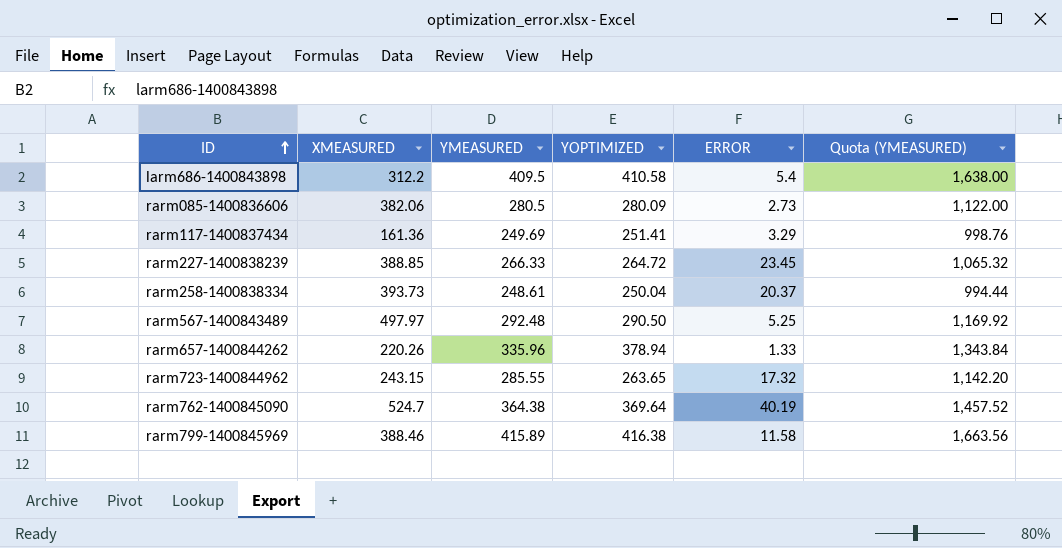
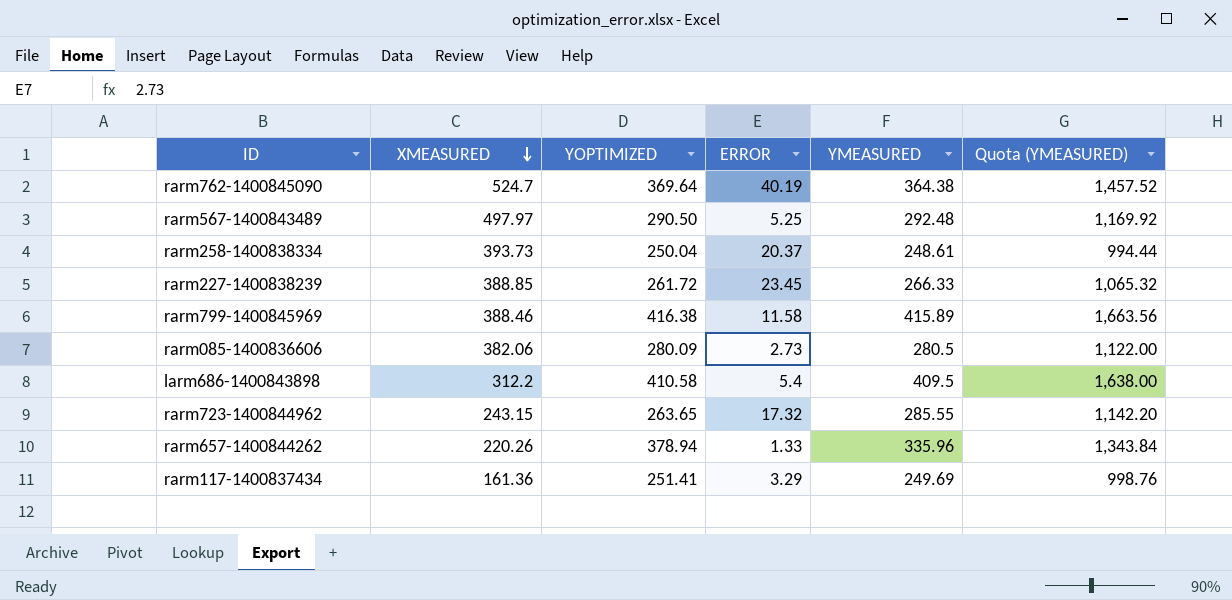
row order: ID ascending -> XMEASURED descending
column YMEASURED | position: 3 -> 5
rarm227-1400838239 | YOPTIMIZED: 264.72 -> 261.72

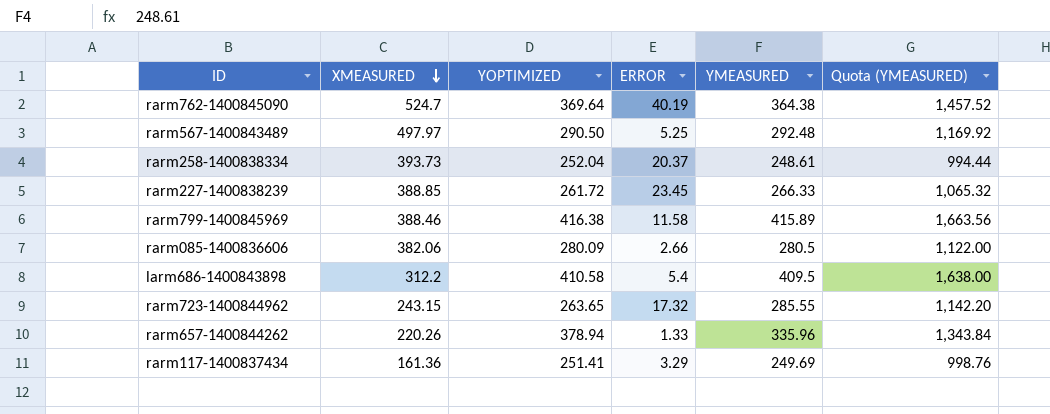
rarm258-1400838334 | YOPTIMIZED: 250.04 -> 252.04
rarm085-1400836606 | ERROR: 2.73 -> 2.66

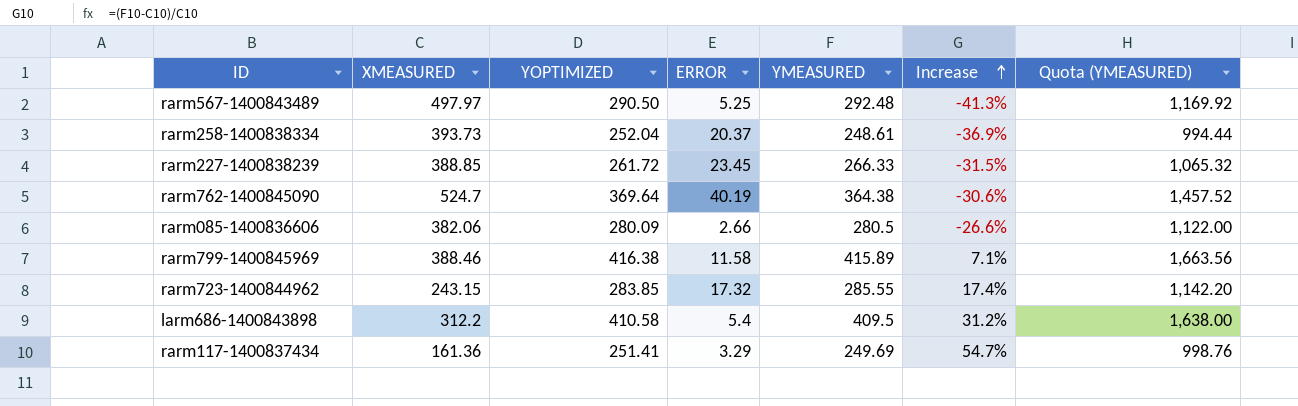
row order: XMEASURED descending -> Increase ascending
column Increase | formula: none -> ([YMEASURED] - [XMEASURED]) / [XMEASURED]
row rarm657-1400844262: 220.26 | 378.94 | 1.33 | 335.96 | 1,343.84 -> none
rarm723-1400844962 | YOPTIMIZED: 263.65 -> 283.85

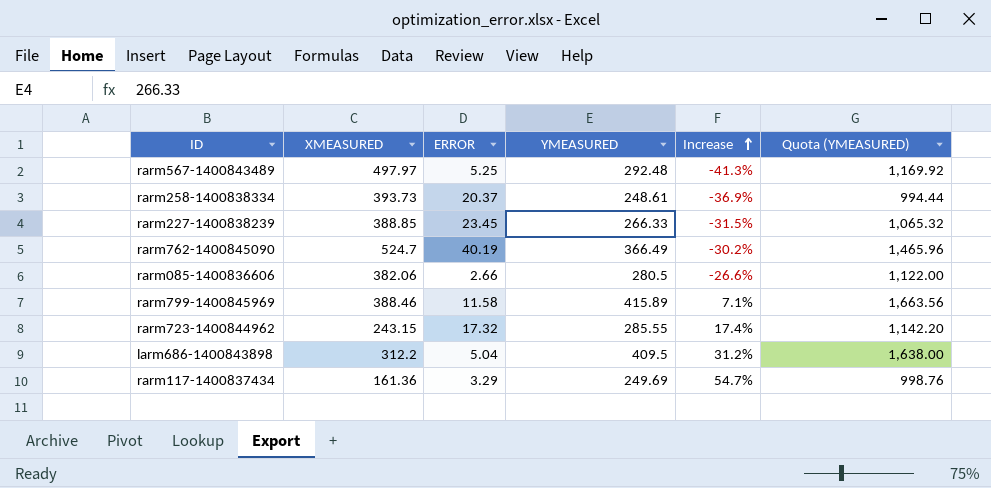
column YOPTIMIZED | position: 3 -> none
rarm762-1400845090 | YMEASURED: 364.38 -> 366.49
rarm762-1400845090 | Increase: -30.6% -> -30.2%
rarm762-1400845090 | Quota (YMEASURED): 1,457.52 -> 1,465.96
larm686-1400843898 | ERROR: 5.4 -> 5.04

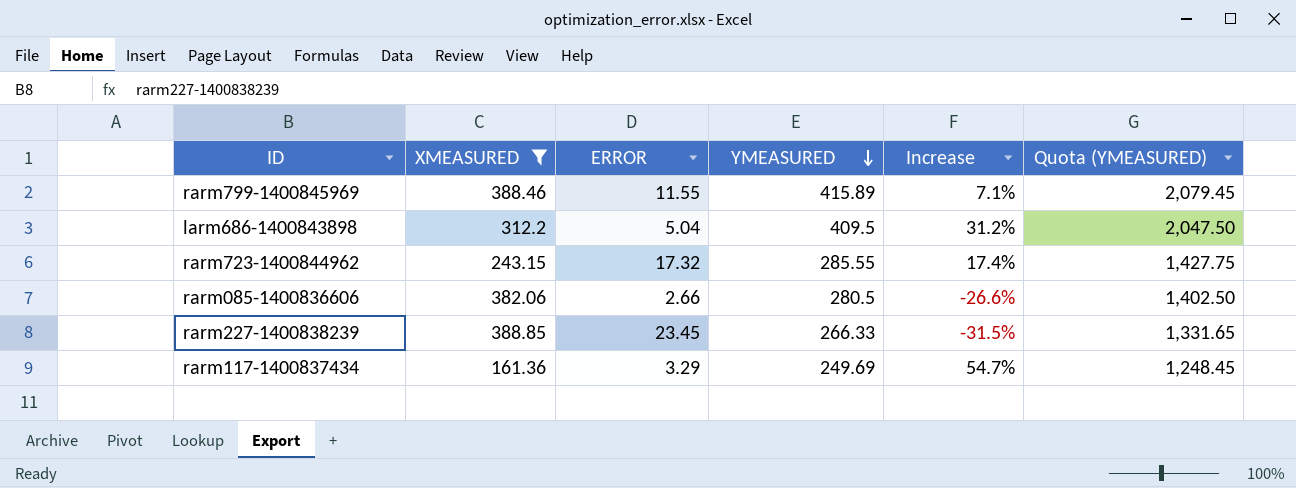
filter: none -> XMEASURED <= 388.85
row order: Increase ascending -> YMEASURED descending
column Quota (YMEASURED) | formula: [YMEASURED] * 4 -> [YMEASURED] * 5
rarm799-1400845969 | ERROR: 11.58 -> 11.55

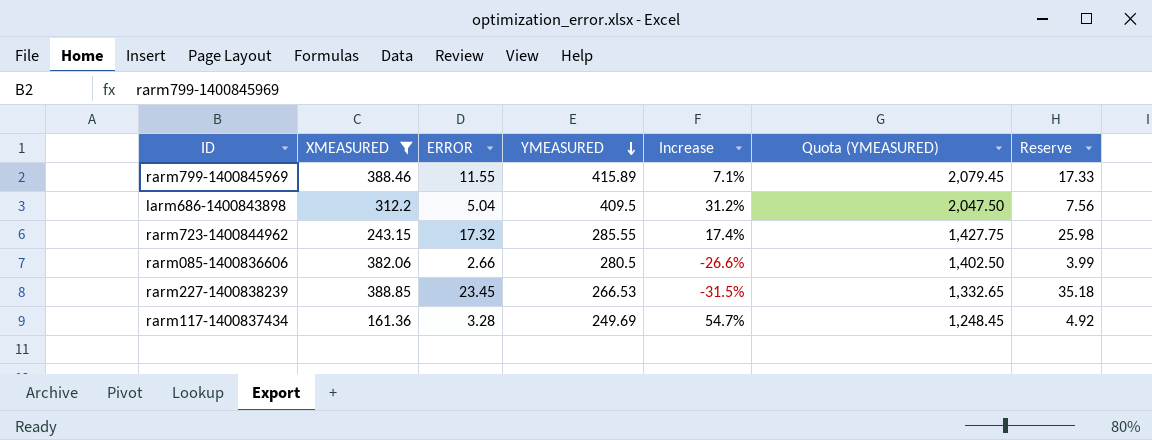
column Reserve | formula: none -> [ERROR] * 1.5
rarm227-1400838239 | YMEASURED: 266.33 -> 266.53
rarm227-1400838239 | Quota (YMEASURED): 1,331.65 -> 1,332.65
rarm117-1400837434 | ERROR: 3.29 -> 3.28

